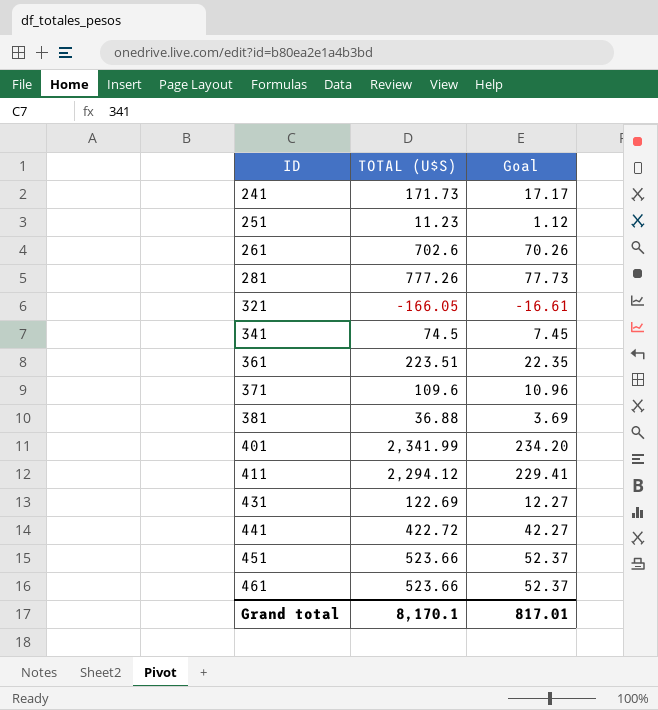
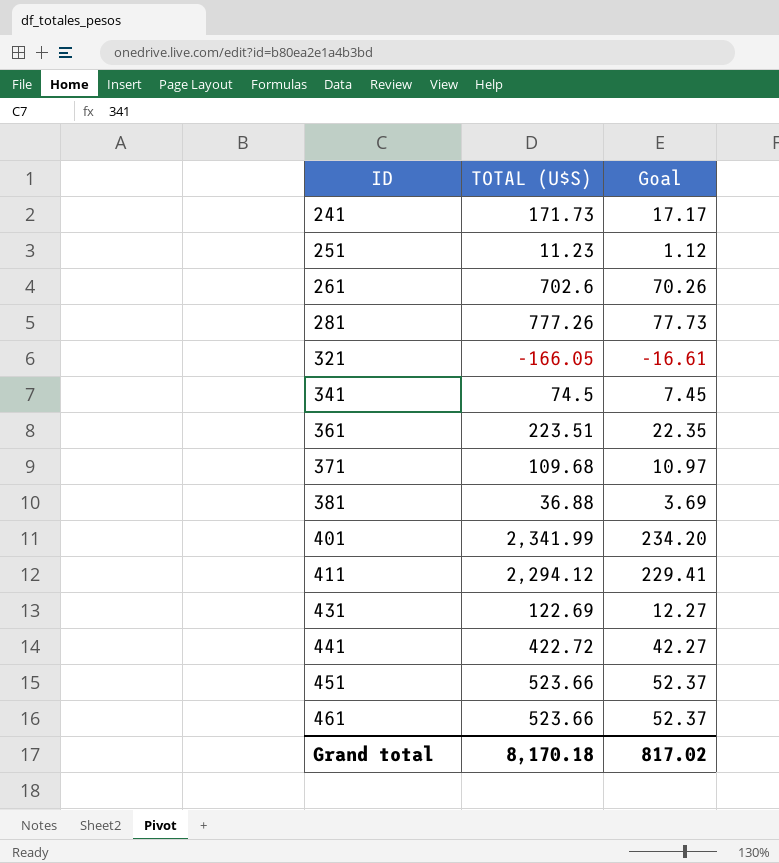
371 | TOTAL (U$S): 109.6 -> 109.68
371 | Goal: 10.96 -> 10.97
Grand total | TOTAL (U$S): 8,170.1 -> 8,170.18
Grand total | Goal: 817.01 -> 817.02

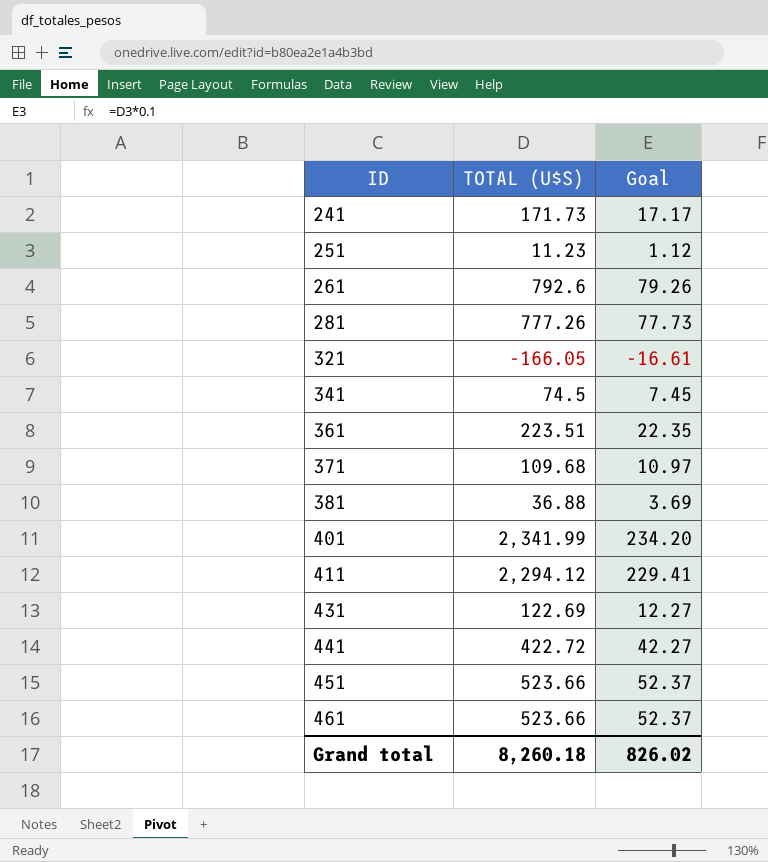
261 | TOTAL (U$S): 702.6 -> 792.6
261 | Goal: 70.26 -> 79.26
Grand total | TOTAL (U$S): 8,170.18 -> 8,260.18
Grand total | Goal: 817.02 -> 826.02

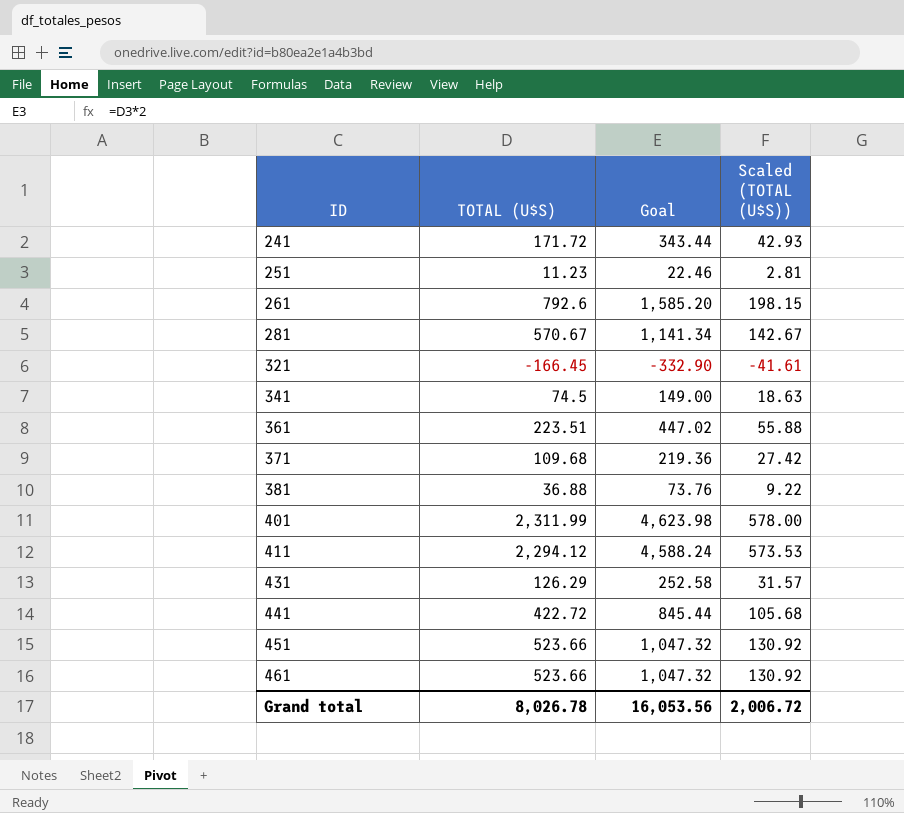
column Goal | formula: [TOTAL (U$S)] * 0.1 -> [TOTAL (U$S)] * 2
column Scaled (TOTAL (U$S)) | formula: none -> [TOTAL (U$S)] * 0.25
241 | TOTAL (U$S): 171.73 -> 171.72
281 | TOTAL (U$S): 777.26 -> 570.67
321 | TOTAL (U$S): -166.05 -> -166.45
401 | TOTAL (U$S): 2,341.99 -> 2,311.99
431 | TOTAL (U$S): 122.69 -> 126.29
Grand total | TOTAL (U$S): 8,260.18 -> 8,026.78
Grand total | Goal: 826.02 -> 16,053.56

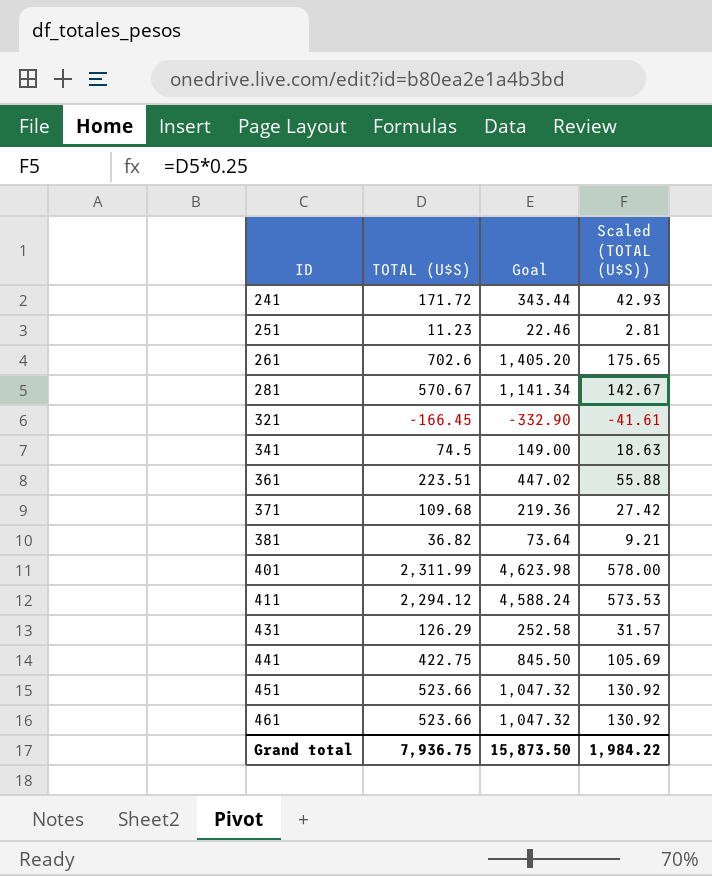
261 | TOTAL (U$S): 792.6 -> 702.6
261 | Goal: 1,585.20 -> 1,405.20
261 | Scaled (TOTAL (U$S)): 198.15 -> 175.65
381 | TOTAL (U$S): 36.88 -> 36.82
381 | Goal: 73.76 -> 73.64
381 | Scaled (TOTAL (U$S)): 9.22 -> 9.21
441 | TOTAL (U$S): 422.72 -> 422.75
441 | Goal: 845.44 -> 845.50
441 | Scaled (TOTAL (U$S)): 105.68 -> 105.69
Grand total | TOTAL (U$S): 8,026.78 -> 7,936.75
Grand total | Goal: 16,053.56 -> 15,873.50
Grand total | Scaled (TOTAL (U$S)): 2,006.72 -> 1,984.22

